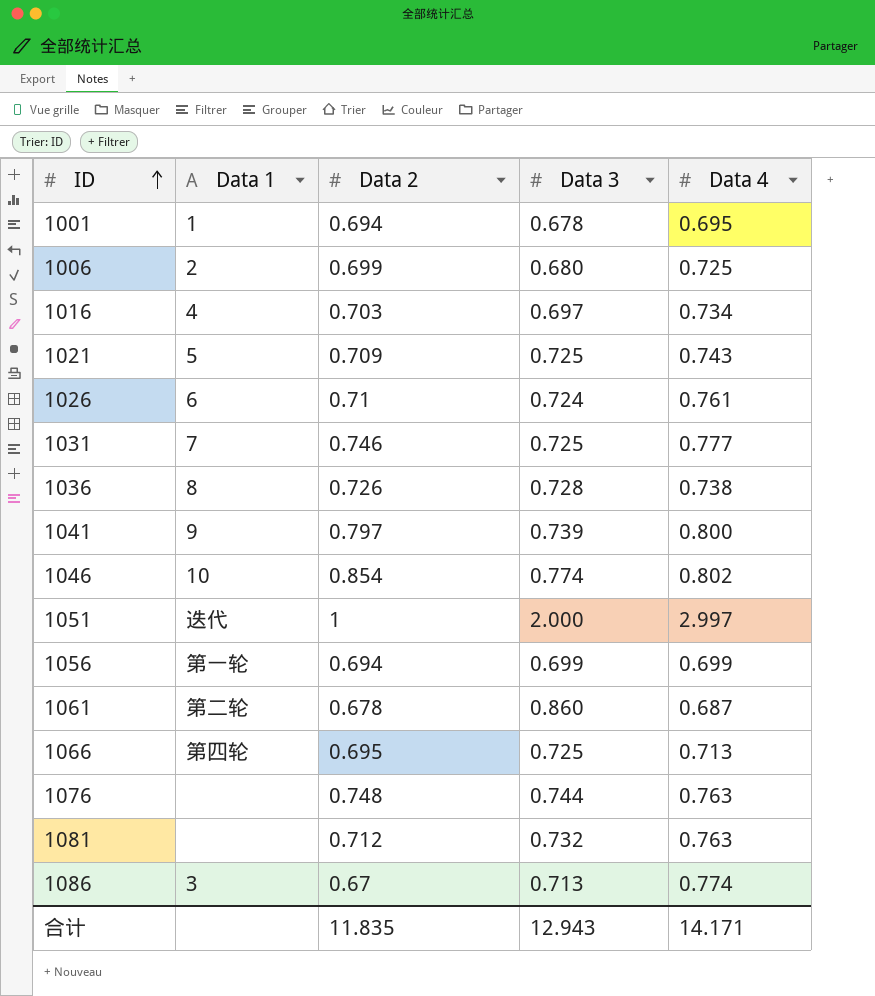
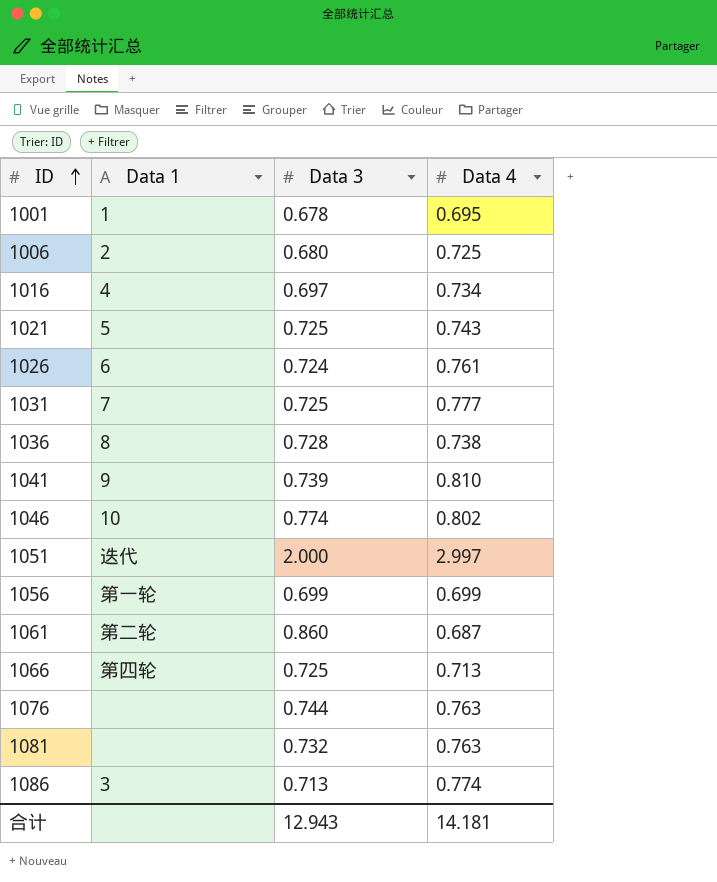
column Data 2 | position: 3 -> none
1041 | Data 4: 0.800 -> 0.810
合计 | Data 4: 14.171 -> 14.181

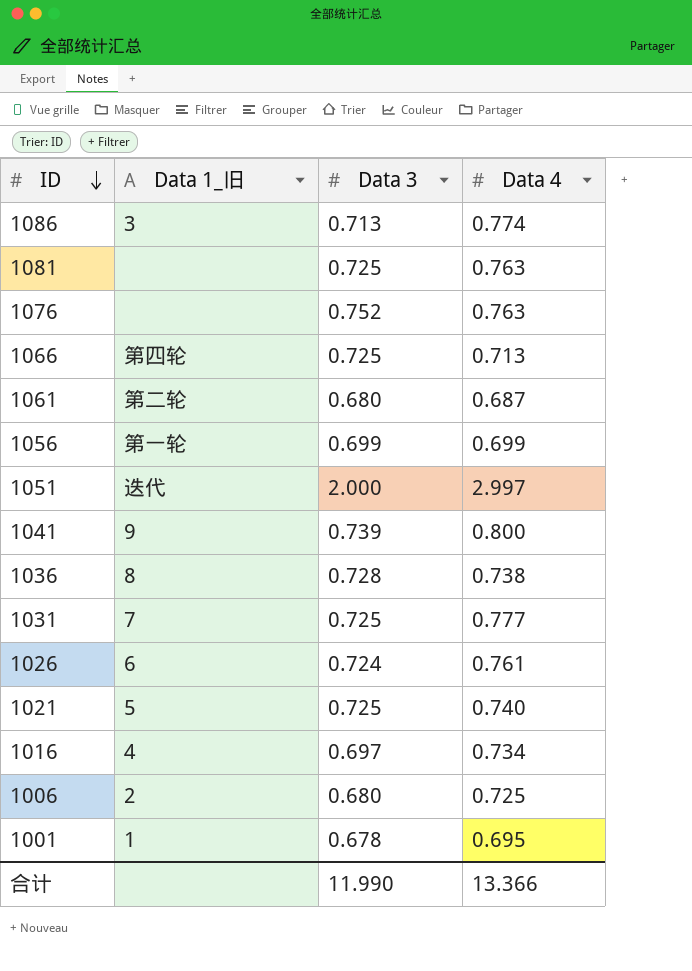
row order: ID ascending -> ID descending
column name: Data 1 -> Data 1_旧
row 1046: 10 | 0.774 | 0.802 -> none
1081 | Data 3: 0.732 -> 0.725
1076 | Data 3: 0.744 -> 0.752
1061 | Data 3: 0.860 -> 0.680
1041 | Data 4: 0.810 -> 0.800
1021 | Data 4: 0.743 -> 0.740
合计 | Data 3: 12.943 -> 11.990
合计 | Data 4: 14.181 -> 13.366

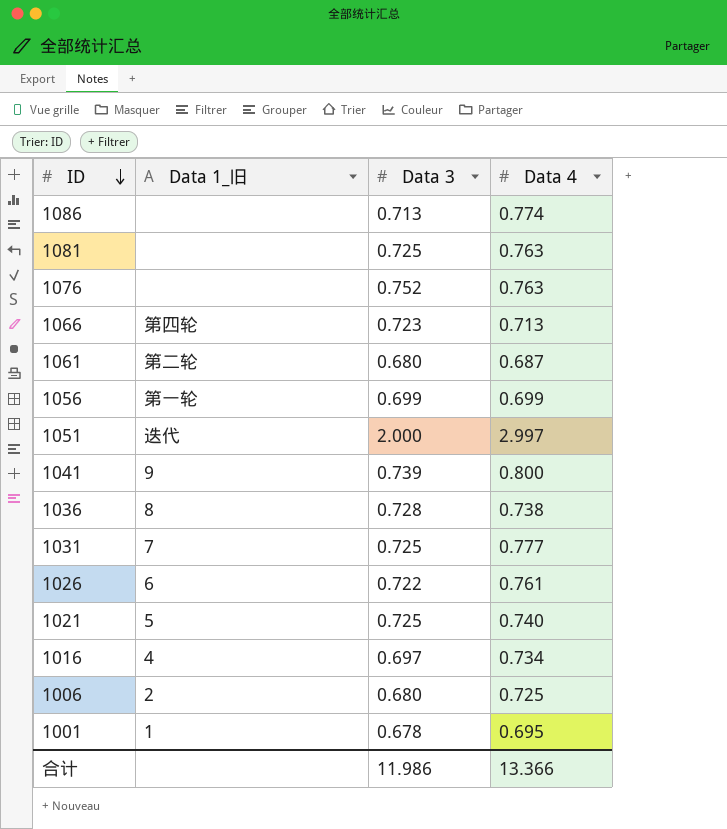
1086 | Data 1_旧: 3 -> none
1066 | Data 3: 0.725 -> 0.723
1026 | Data 3: 0.724 -> 0.722
合计 | Data 3: 11.990 -> 11.986

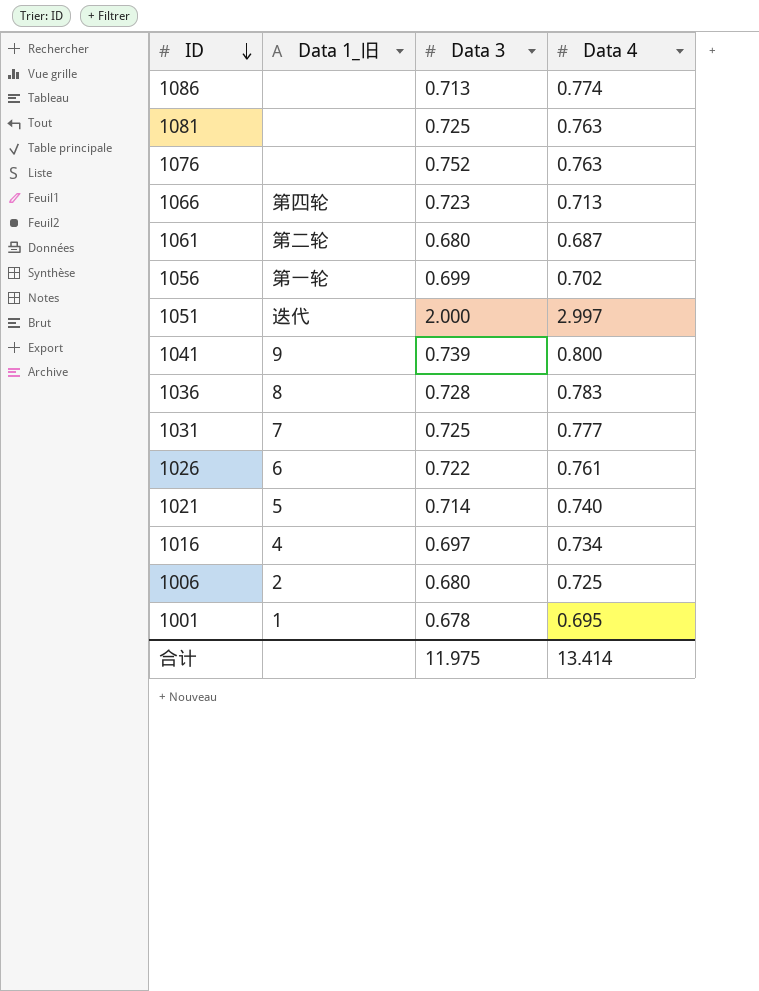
1056 | Data 4: 0.699 -> 0.702
1036 | Data 4: 0.738 -> 0.783
1021 | Data 3: 0.725 -> 0.714
合计 | Data 3: 11.986 -> 11.975
合计 | Data 4: 13.366 -> 13.414

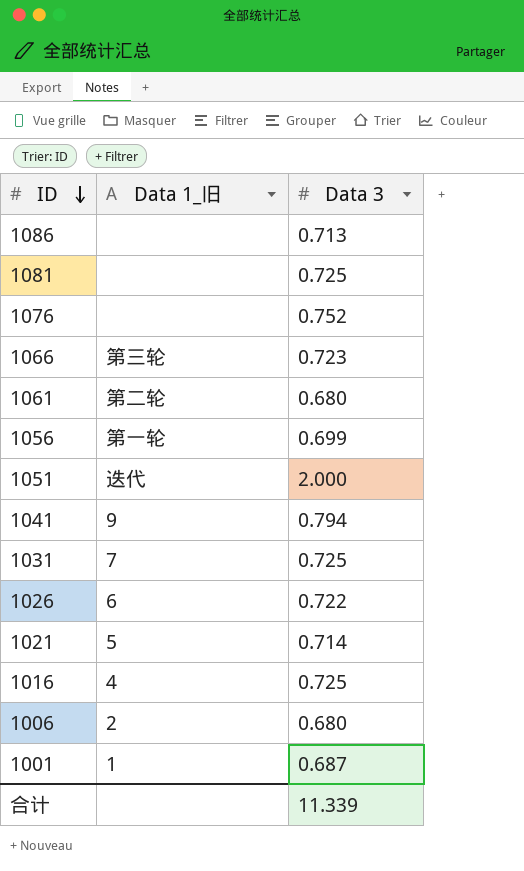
column Data 4 | position: 4 -> none
row 1036: 8 | 0.728 | 0.783 -> none
1066 | Data 1_旧: 第四轮 -> 第三轮
1041 | Data 3: 0.739 -> 0.794
1016 | Data 3: 0.697 -> 0.725
1001 | Data 3: 0.678 -> 0.687
合计 | Data 3: 11.975 -> 11.339

